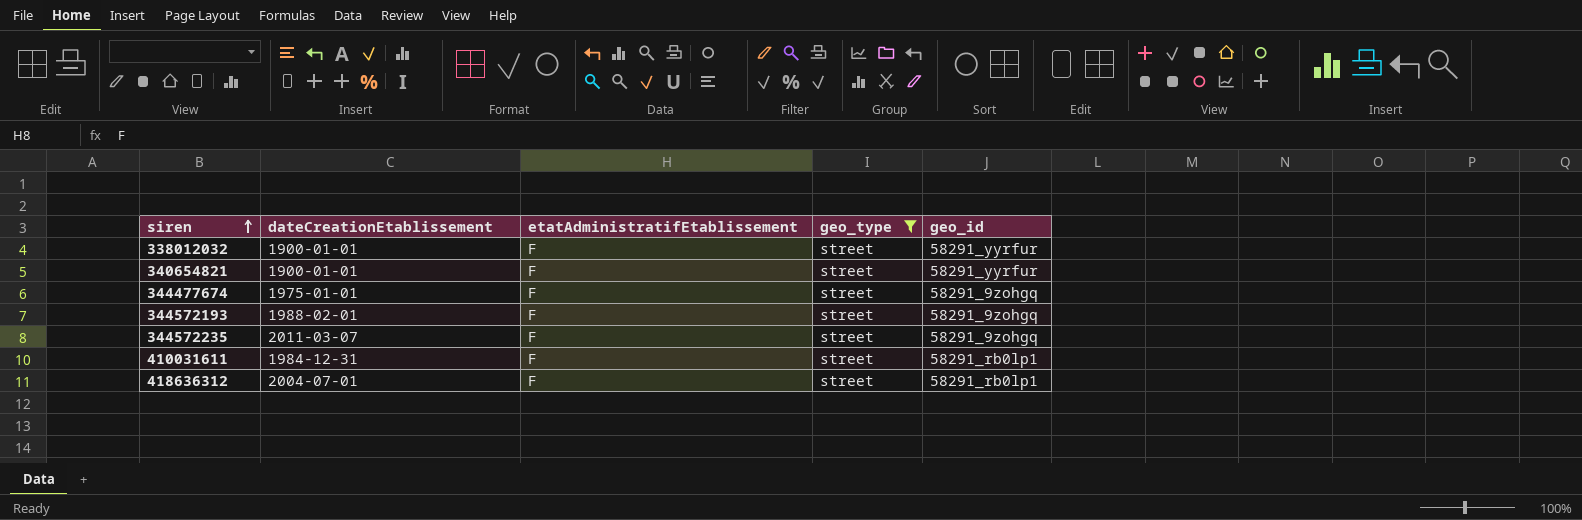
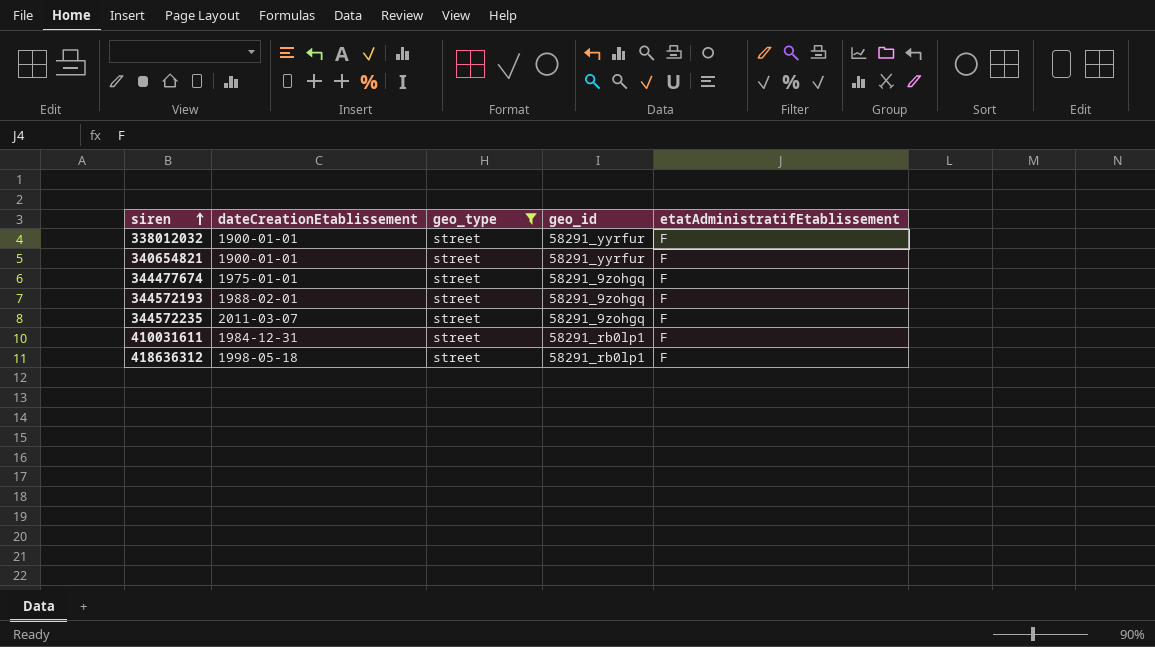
column etatAdministratifEtablissement | position: 3 -> 5
418636312 | dateCreationEtablissement: 2004-07-01 -> 1998-05-18

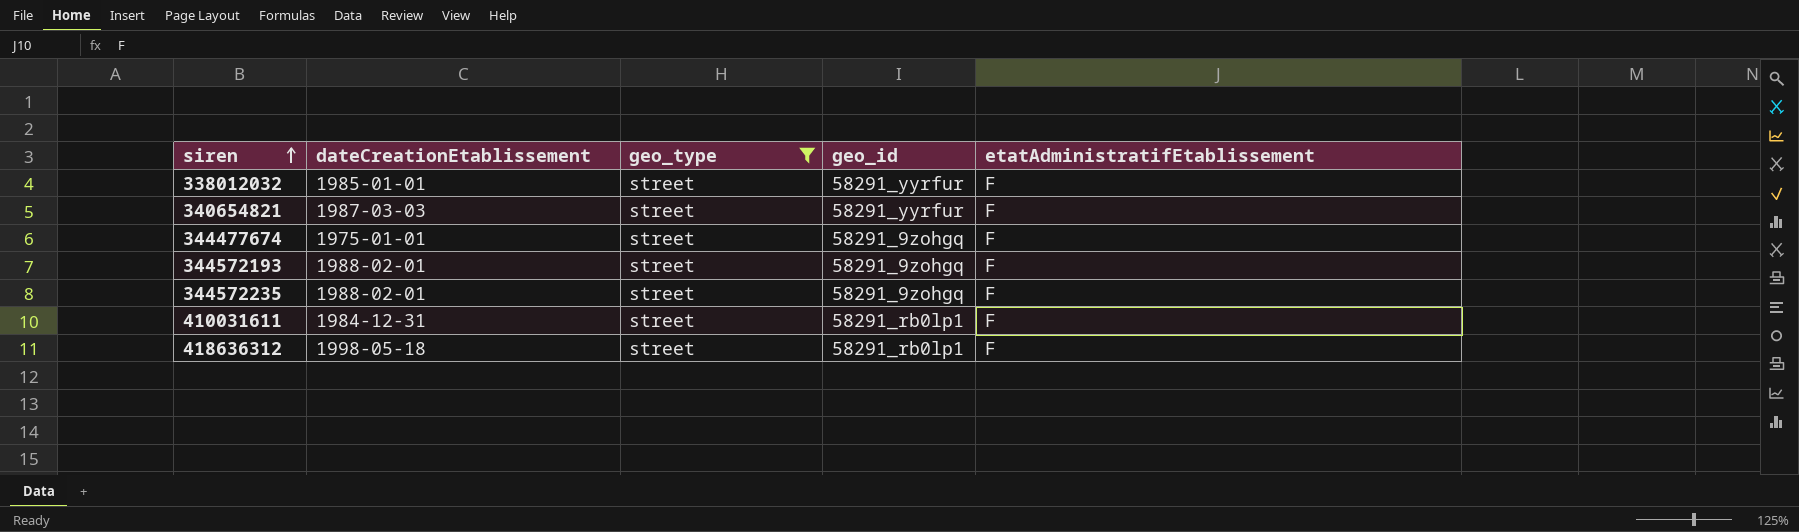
338012032 | dateCreationEtablissement: 1900-01-01 -> 1985-01-01
340654821 | dateCreationEtablissement: 1900-01-01 -> 1987-03-03
344572235 | dateCreationEtablissement: 2011-03-07 -> 1988-02-01

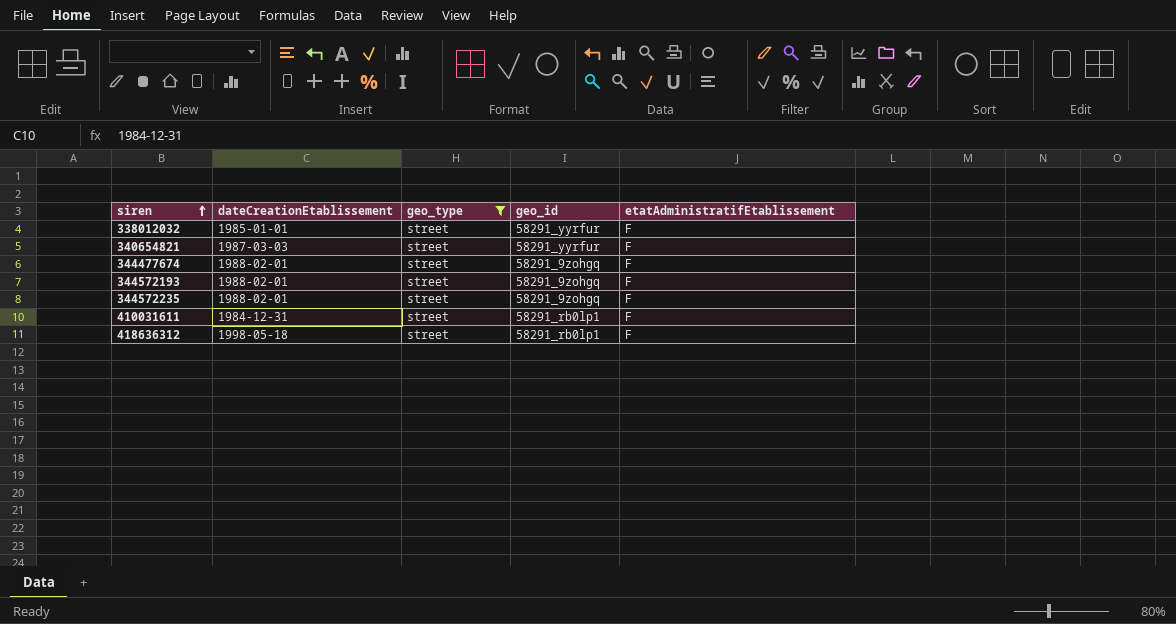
344477674 | dateCreationEtablissement: 1975-01-01 -> 1988-02-01

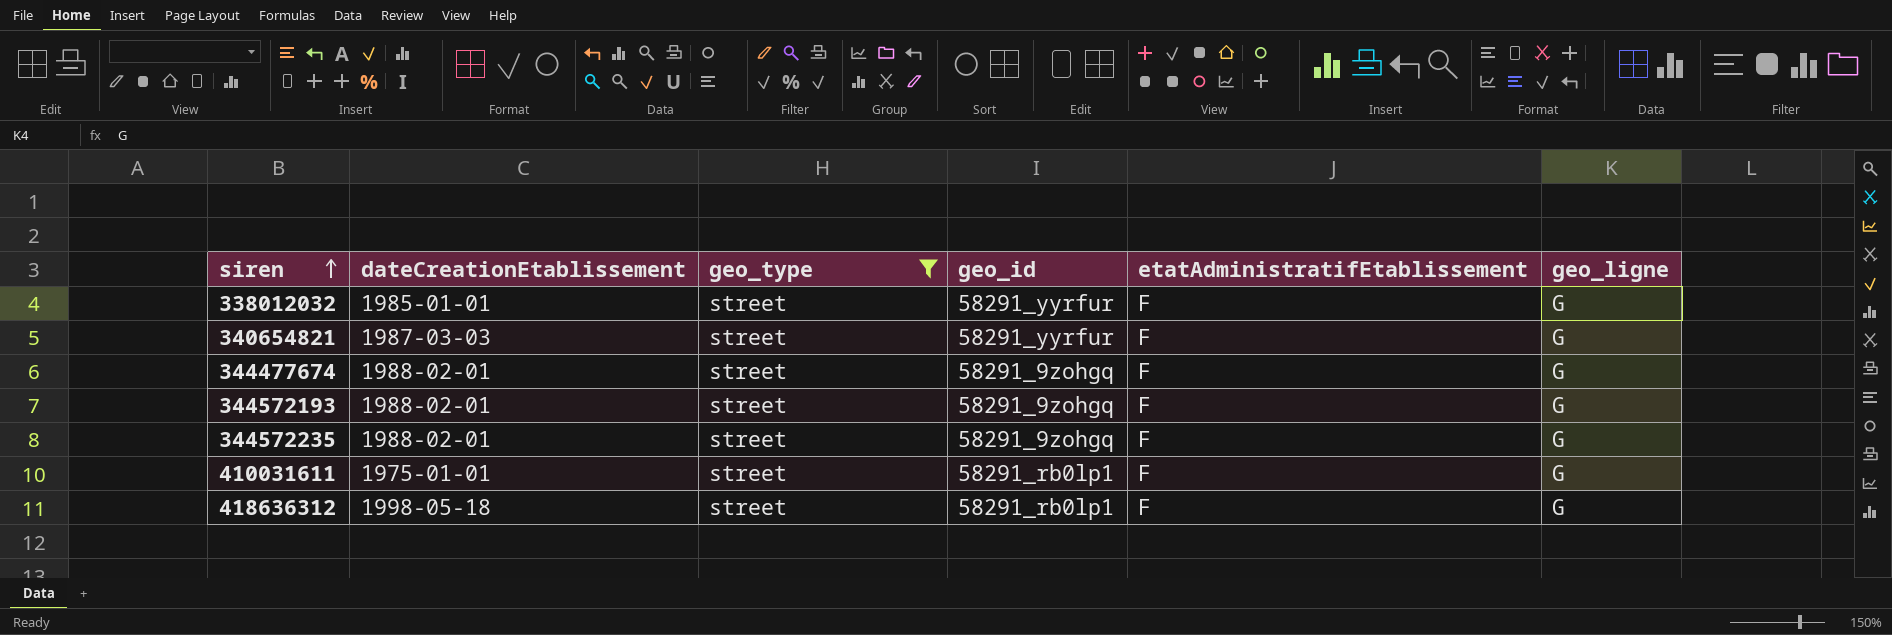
column geo_ligne | position: none -> 6
410031611 | dateCreationEtablissement: 1984-12-31 -> 1975-01-01

